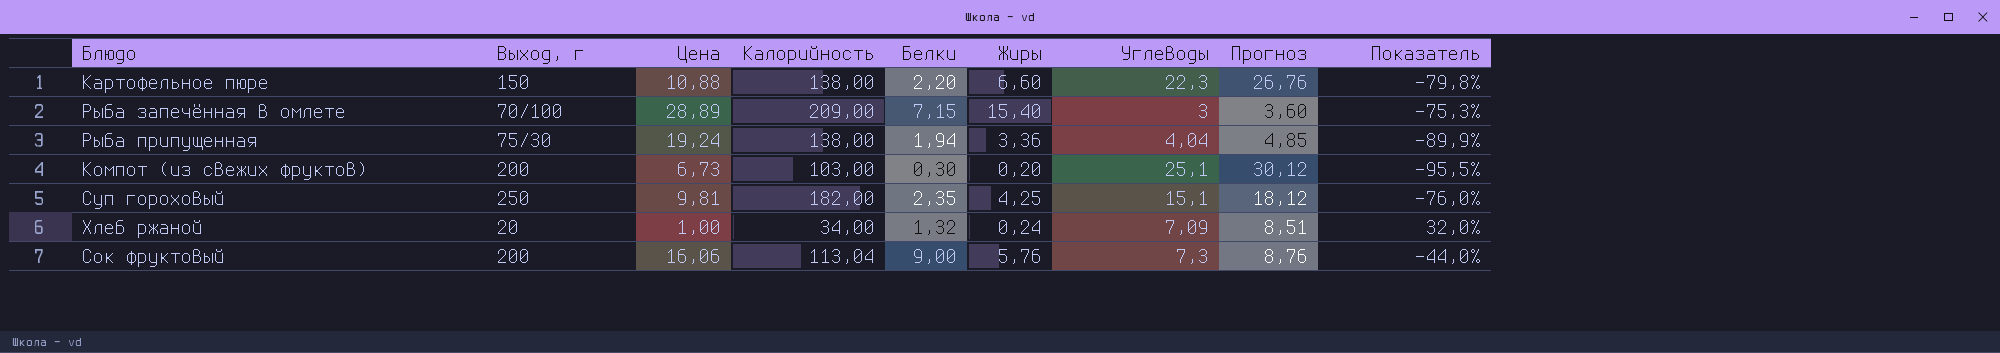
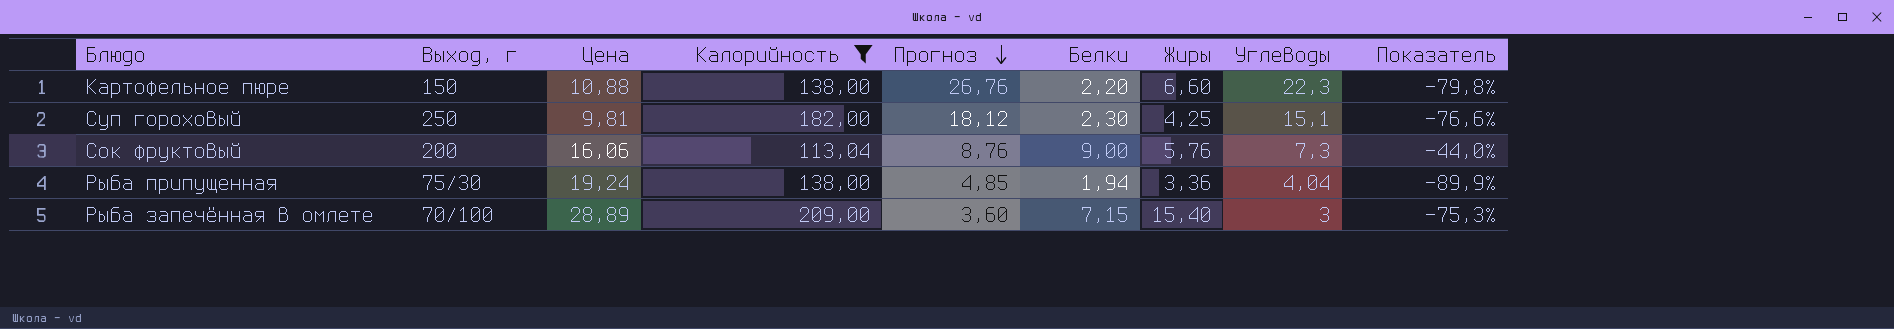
filter: none -> Калорийность >= 113,04
row order: none -> Прогноз descending
column Прогноз | position: 8 -> 5
Суп гороховый | Белки: 2,35 -> 2,30
Суп гороховый | Показатель: -76,0% -> -76,6%

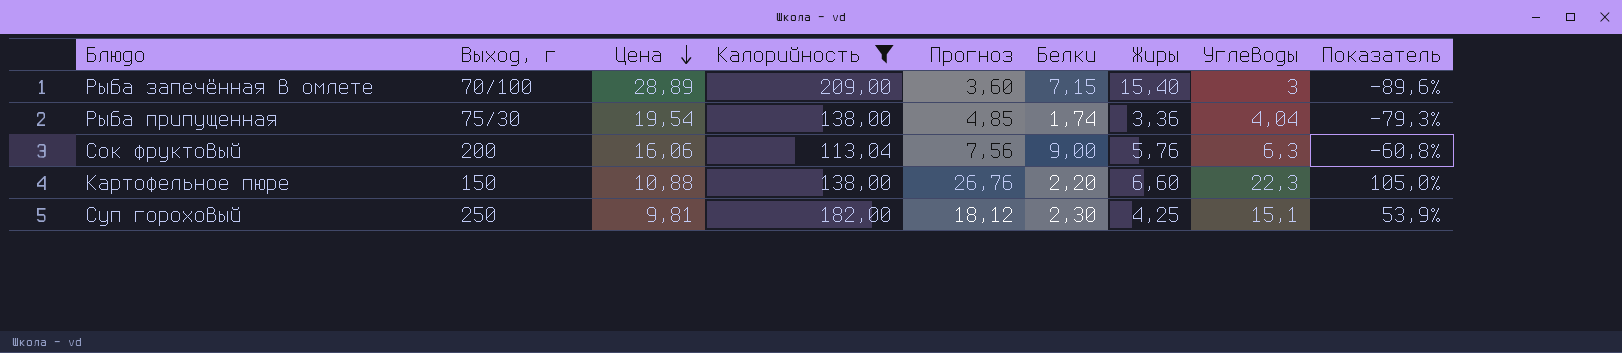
row order: Прогноз descending -> Цена descending
column Показатель | formula: ([Белки] - [Цена]) / [Цена] -> ([Углеводы] - [Цена]) / [Цена]
Рыба припущенная | Цена: 19,24 -> 19,54
Рыба припущенная | Белки: 1,94 -> 1,74
Сок фруктовый | Прогноз: 8,76 -> 7,56
Сок фруктовый | Углеводы: 7,3 -> 6,3

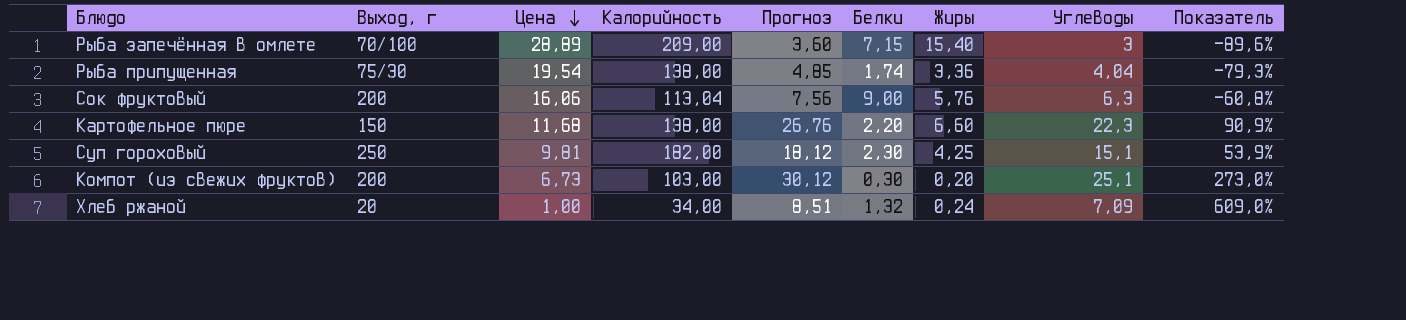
filter: Калорийность >= 113,04 -> none
Картофельное пюре | Цена: 10,88 -> 11,68
Картофельное пюре | Показатель: 105,0% -> 90,9%

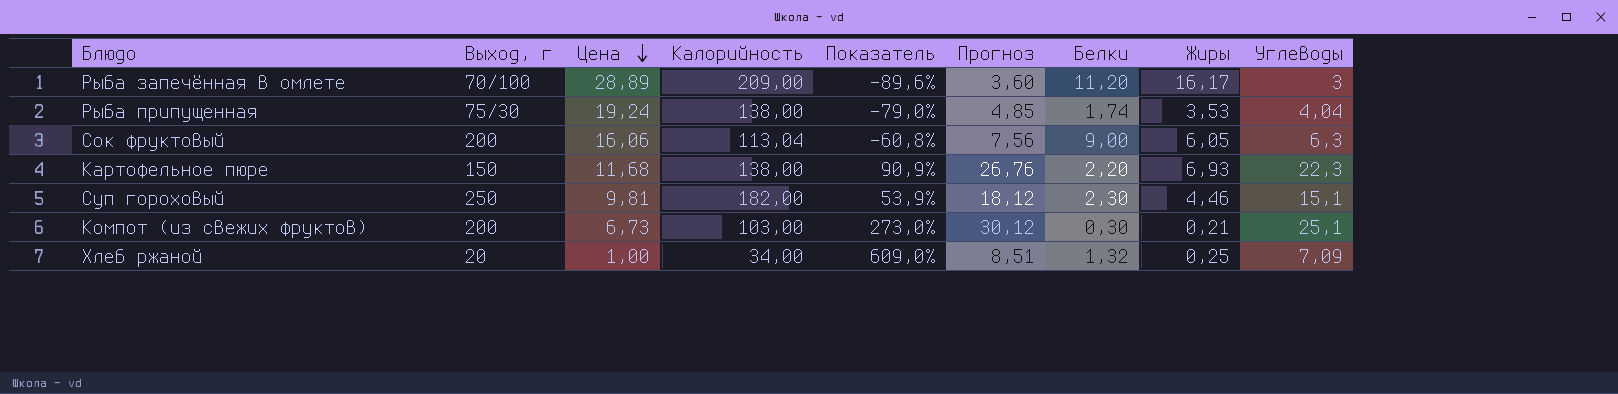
column Показатель | position: 9 -> 5
Рыба запечённая в омлете | Белки: 7,15 -> 11,20
Рыба запечённая в омлете | Жиры: 15,40 -> 16,17
Рыба припущенная | Цена: 19,54 -> 19,24
Рыба припущенная | Показатель: -79,3% -> -79,0%
Рыба припущенная | Жиры: 3,36 -> 3,53
Сок фруктовый | Жиры: 5,76 -> 6,05
Картофельное пюре | Жиры: 6,60 -> 6,93
Суп гороховый | Жиры: 4,25 -> 4,46
Компот (из свежих фруктов) | Жиры: 0,20 -> 0,21
Хлеб ржаной | Жиры: 0,24 -> 0,25

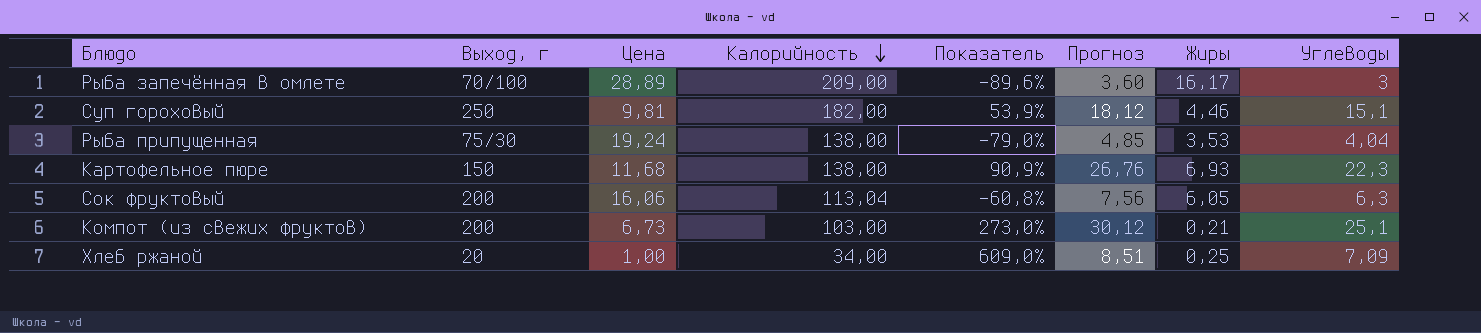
row order: Цена descending -> Калорийность descending
column Белки | position: 7 -> none

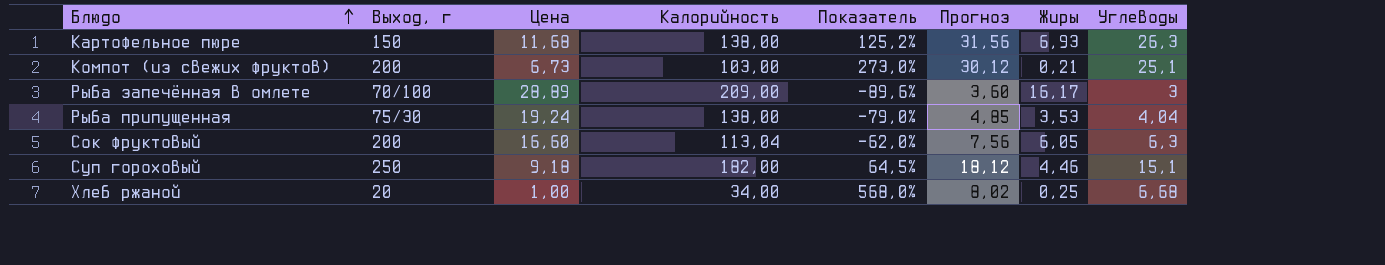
row order: Калорийность descending -> Блюдо ascending
Картофельное пюре | Показатель: 90,9% -> 125,2%
Картофельное пюре | Прогноз: 26,76 -> 31,56
Картофельное пюре | Углеводы: 22,3 -> 26,3
Сок фруктовый | Цена: 16,06 -> 16,60
Сок фруктовый | Показатель: -60,8% -> -62,0%
Суп гороховый | Цена: 9,81 -> 9,18
Суп гороховый | Показатель: 53,9% -> 64,5%
Хлеб ржаной | Показатель: 609,0% -> 568,0%
Хлеб ржаной | Прогноз: 8,51 -> 8,02
Хлеб ржаной | Углеводы: 7,09 -> 6,68

